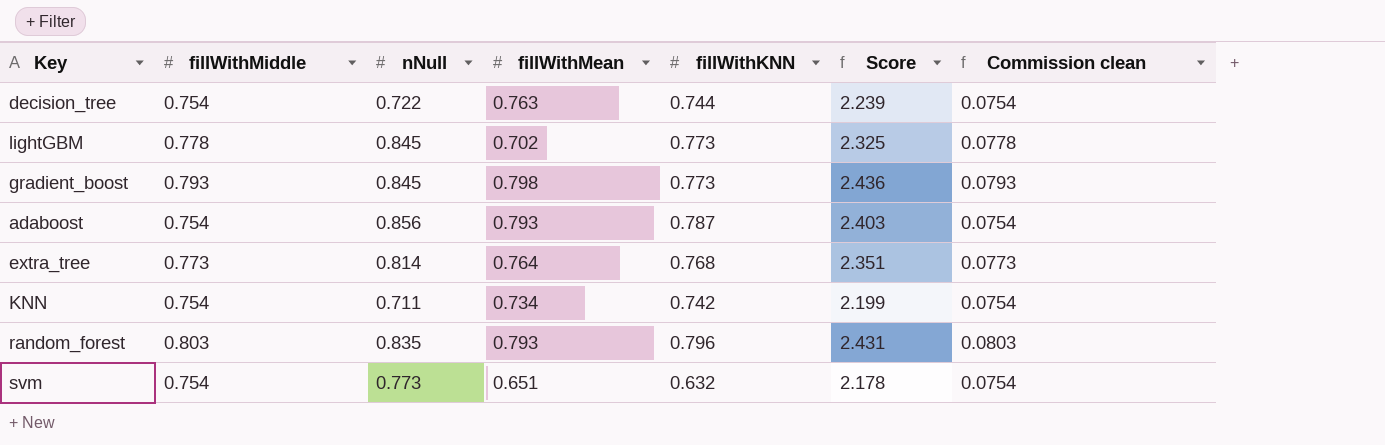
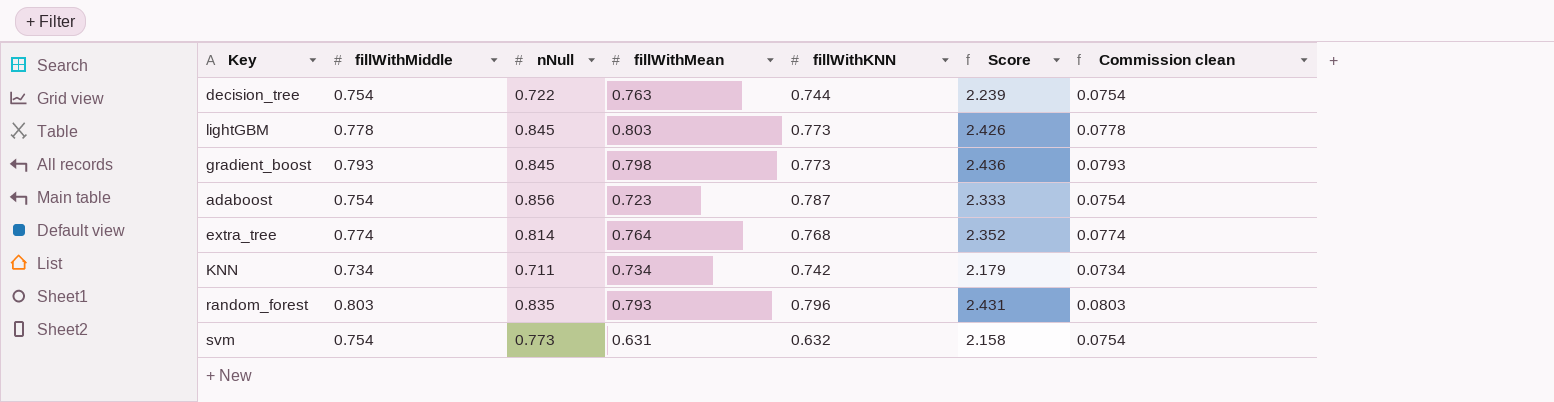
lightGBM | fillWithMean: 0.702 -> 0.803
lightGBM | Score: 2.325 -> 2.426
adaboost | fillWithMean: 0.793 -> 0.723
adaboost | Score: 2.403 -> 2.333
extra_tree | fillWithMiddle: 0.773 -> 0.774
extra_tree | Score: 2.351 -> 2.352
extra_tree | Commission clean: 0.0773 -> 0.0774
KNN | fillWithMiddle: 0.754 -> 0.734
KNN | Score: 2.199 -> 2.179
KNN | Commission clean: 0.0754 -> 0.0734
svm | fillWithMean: 0.651 -> 0.631
svm | Score: 2.178 -> 2.158

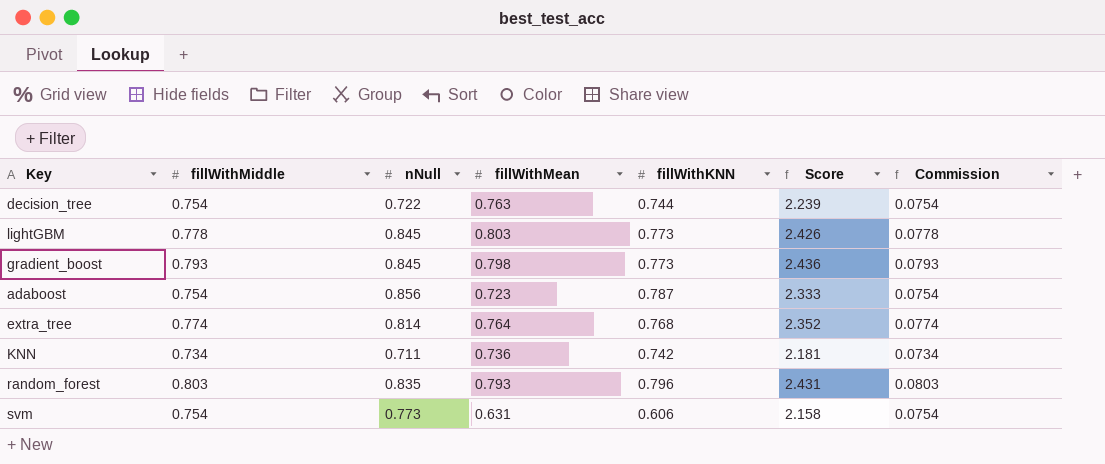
column name: Commission clean -> Commission
KNN | fillWithMean: 0.734 -> 0.736
KNN | Score: 2.179 -> 2.181
svm | fillWithKNN: 0.632 -> 0.606

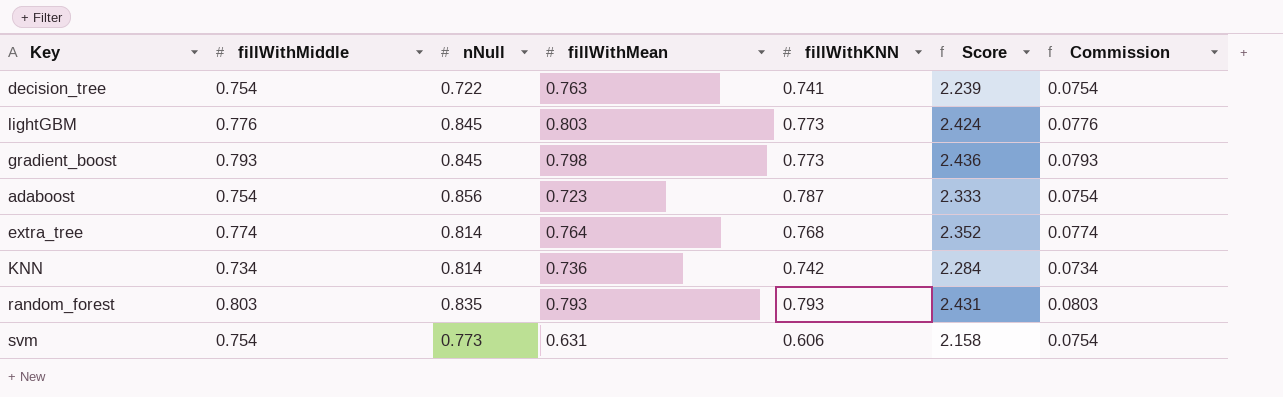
decision_tree | fillWithKNN: 0.744 -> 0.741
lightGBM | fillWithMiddle: 0.778 -> 0.776
lightGBM | Score: 2.426 -> 2.424
lightGBM | Commission: 0.0778 -> 0.0776
KNN | nNull: 0.711 -> 0.814
KNN | Score: 2.181 -> 2.284
random_forest | fillWithKNN: 0.796 -> 0.793

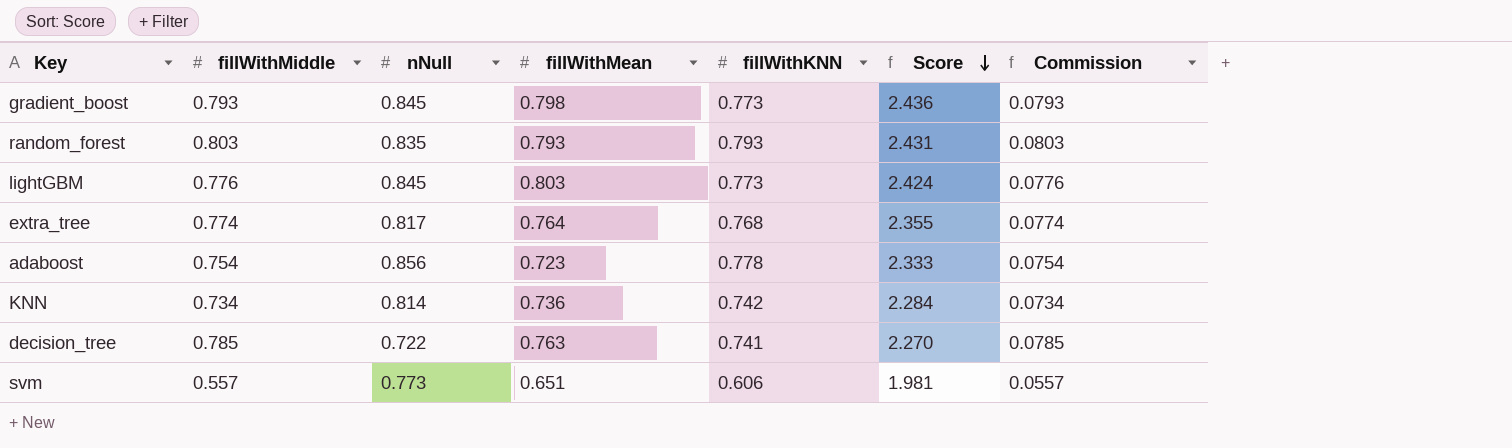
row order: none -> Score descending
extra_tree | nNull: 0.814 -> 0.817
extra_tree | Score: 2.352 -> 2.355
adaboost | fillWithKNN: 0.787 -> 0.778
decision_tree | fillWithMiddle: 0.754 -> 0.785
decision_tree | Score: 2.239 -> 2.270
decision_tree | Commission: 0.0754 -> 0.0785
svm | fillWithMiddle: 0.754 -> 0.557
svm | fillWithMean: 0.631 -> 0.651
svm | Score: 2.158 -> 1.981
svm | Commission: 0.0754 -> 0.0557

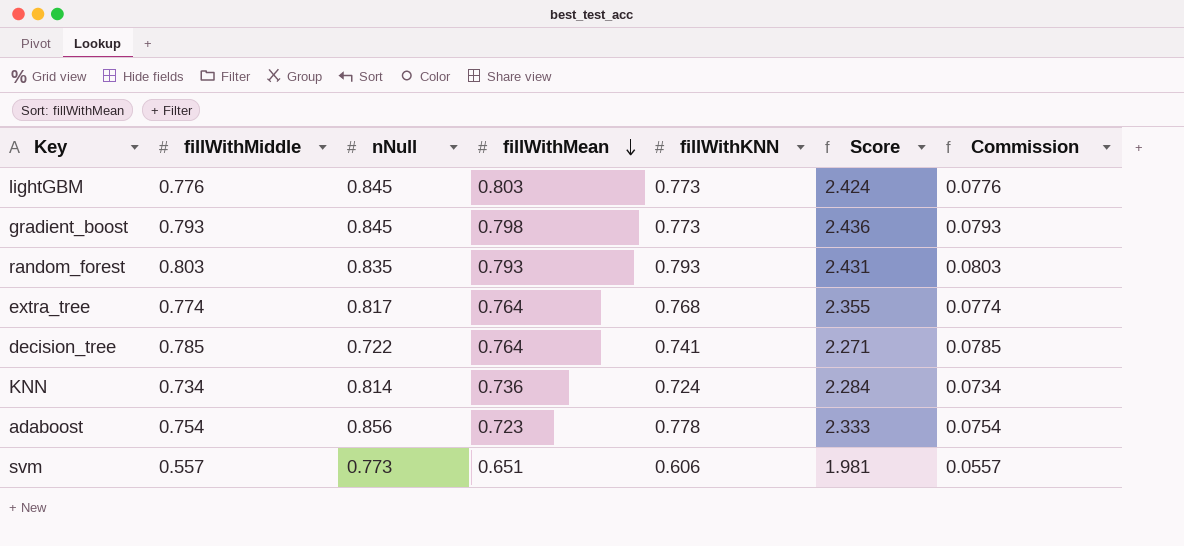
row order: Score descending -> fillWithMean descending
decision_tree | fillWithMean: 0.763 -> 0.764
decision_tree | Score: 2.270 -> 2.271
KNN | fillWithKNN: 0.742 -> 0.724

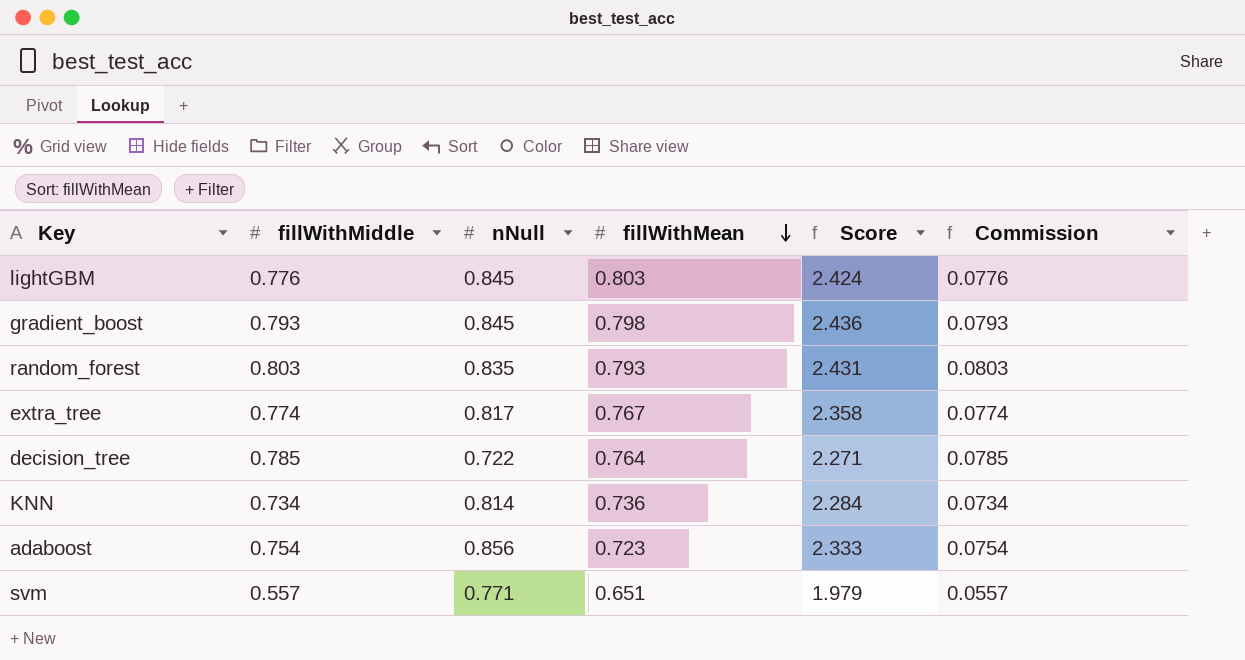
column fillWithKNN | position: 5 -> none
extra_tree | fillWithMean: 0.764 -> 0.767
extra_tree | Score: 2.355 -> 2.358
svm | nNull: 0.773 -> 0.771
svm | Score: 1.981 -> 1.979

